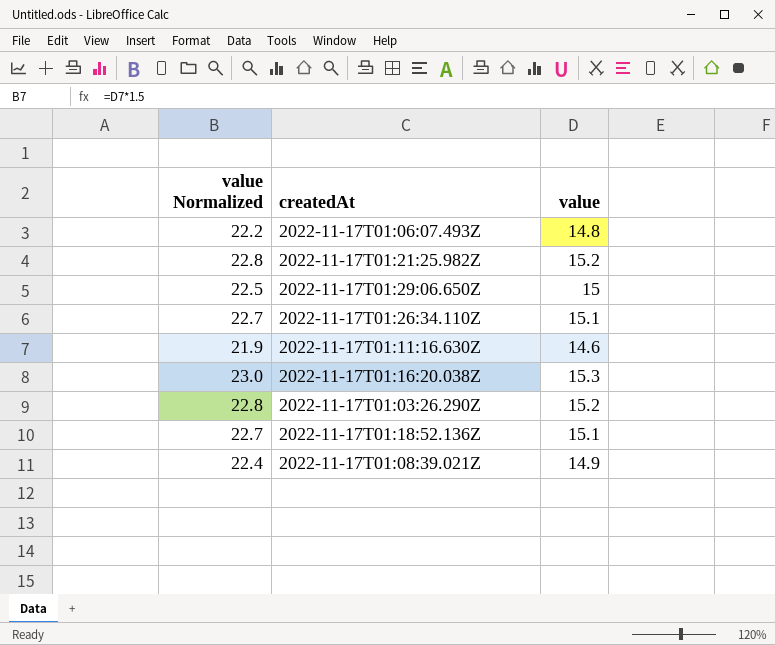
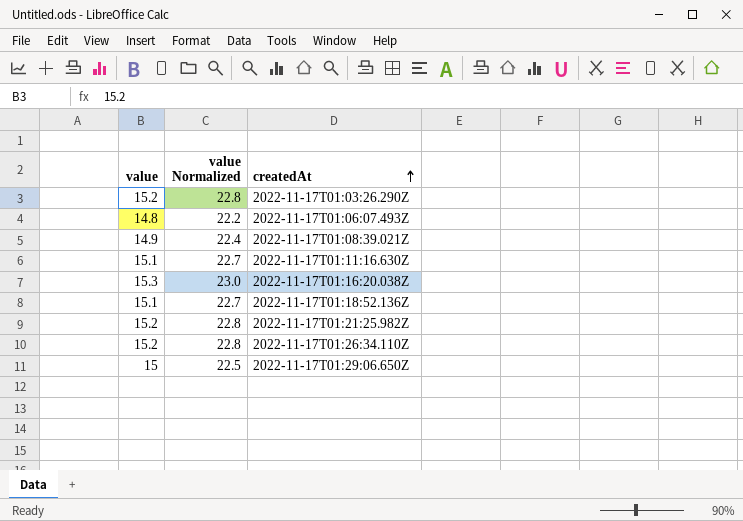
row order: none -> createdAt ascending
column value | position: 3 -> 1
2022-11-17T01:11:16.630Z | value: 14.6 -> 15.1
2022-11-17T01:11:16.630Z | value Normalized: 21.9 -> 22.7
2022-11-17T01:26:34.110Z | value: 15.1 -> 15.2
2022-11-17T01:26:34.110Z | value Normalized: 22.7 -> 22.8

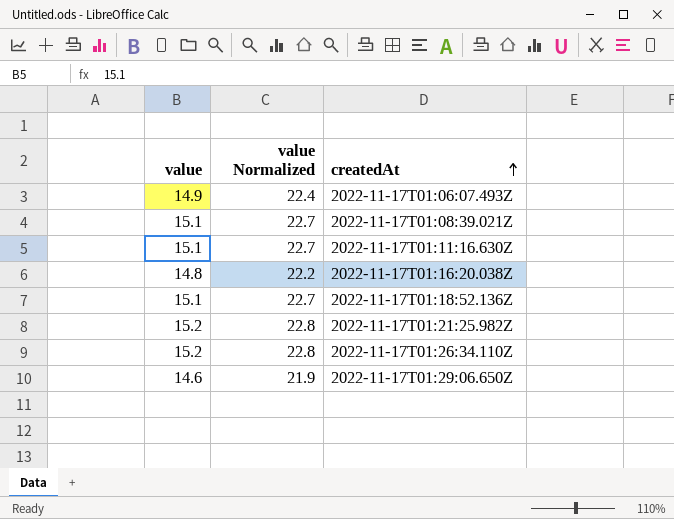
row 2022-11-17T01:03:26.290Z: 15.2 | 22.8 -> none
2022-11-17T01:06:07.493Z | value: 14.8 -> 14.9
2022-11-17T01:06:07.493Z | value Normalized: 22.2 -> 22.4
2022-11-17T01:08:39.021Z | value: 14.9 -> 15.1
2022-11-17T01:08:39.021Z | value Normalized: 22.4 -> 22.7
2022-11-17T01:16:20.038Z | value: 15.3 -> 14.8
2022-11-17T01:16:20.038Z | value Normalized: 23.0 -> 22.2
2022-11-17T01:29:06.650Z | value: 15 -> 14.6
2022-11-17T01:29:06.650Z | value Normalized: 22.5 -> 21.9

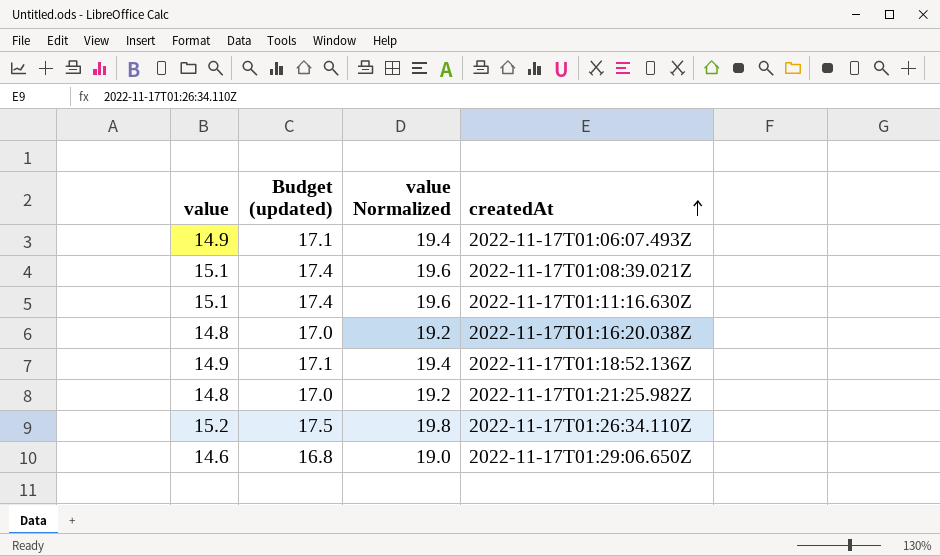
column Budget (updated) | formula: none -> [value] * 1.15
column value Normalized | formula: [value] * 1.5 -> [value] * 1.3
2022-11-17T01:18:52.136Z | value: 15.1 -> 14.9
2022-11-17T01:21:25.982Z | value: 15.2 -> 14.8

